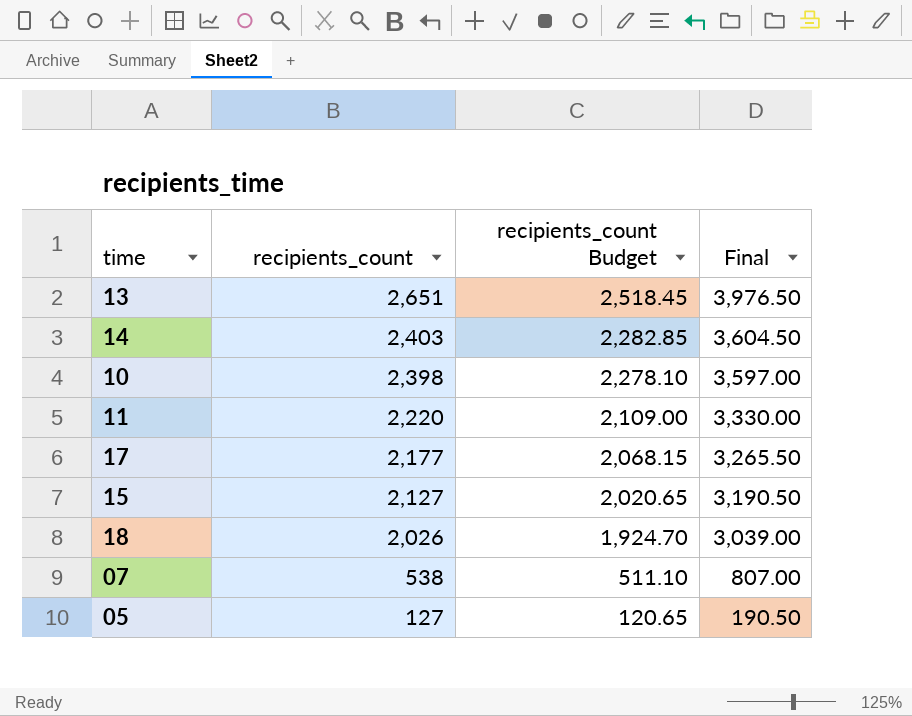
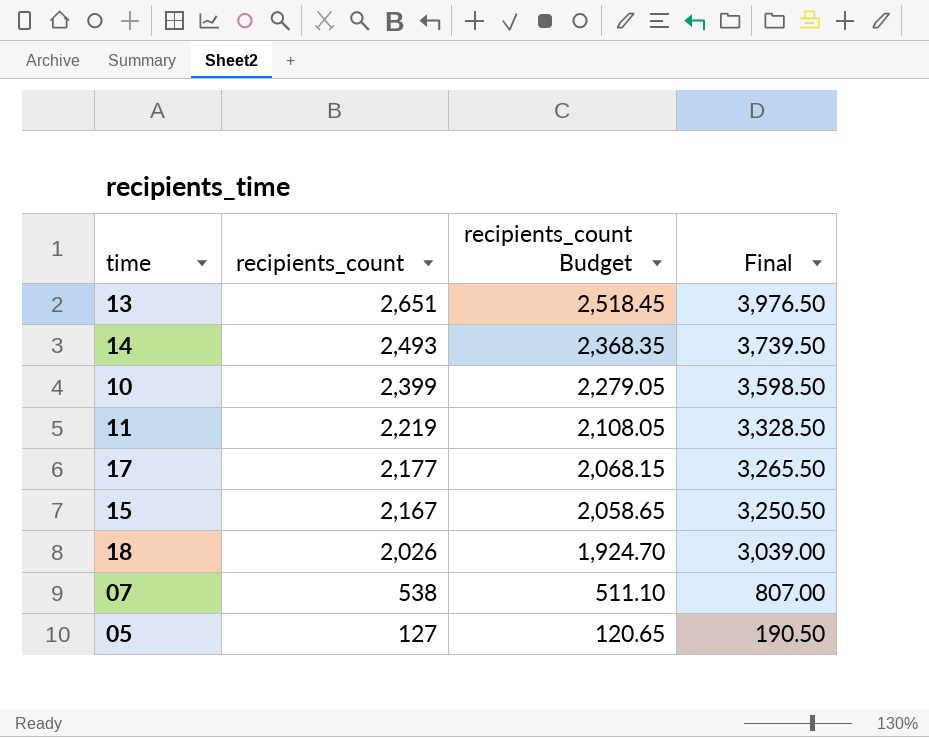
14 | recipients_count: 2,403 -> 2,493
14 | recipients_count Budget: 2,282.85 -> 2,368.35
14 | Final: 3,604.50 -> 3,739.50
10 | recipients_count: 2,398 -> 2,399
10 | recipients_count Budget: 2,278.10 -> 2,279.05
10 | Final: 3,597.00 -> 3,598.50
11 | recipients_count: 2,220 -> 2,219
11 | recipients_count Budget: 2,109.00 -> 2,108.05
11 | Final: 3,330.00 -> 3,328.50
15 | recipients_count: 2,127 -> 2,167
15 | recipients_count Budget: 2,020.65 -> 2,058.65
15 | Final: 3,190.50 -> 3,250.50

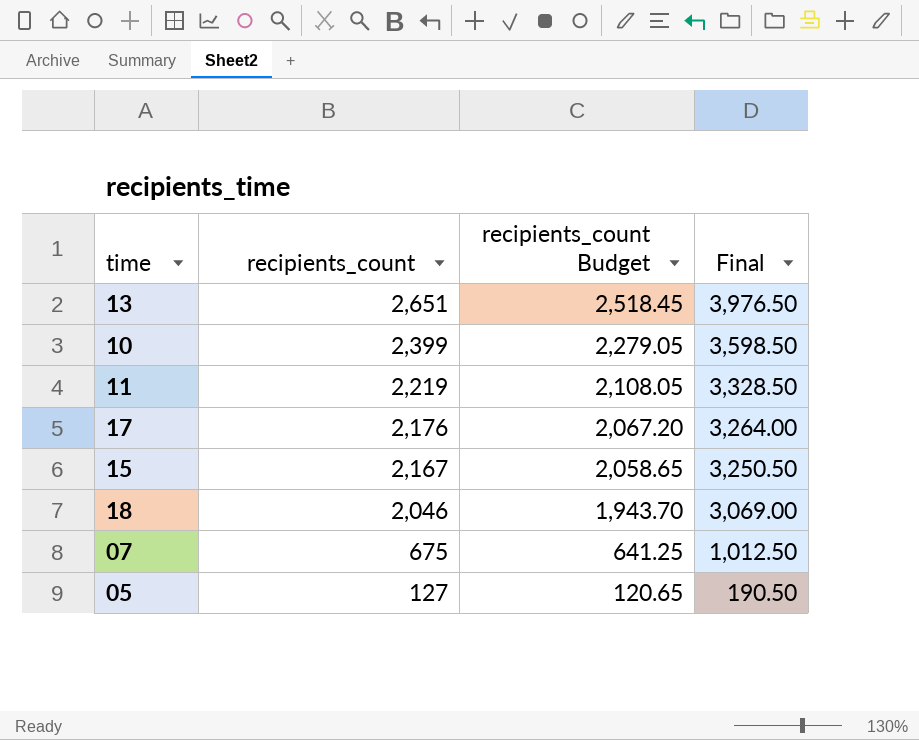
row 14: 2,493 | 2,368.35 | 3,739.50 -> none
17 | recipients_count: 2,177 -> 2,176
17 | recipients_count Budget: 2,068.15 -> 2,067.20
17 | Final: 3,265.50 -> 3,264.00
18 | recipients_count: 2,026 -> 2,046
18 | recipients_count Budget: 1,924.70 -> 1,943.70
18 | Final: 3,039.00 -> 3,069.00
07 | recipients_count: 538 -> 675
07 | recipients_count Budget: 511.10 -> 641.25
07 | Final: 807.00 -> 1,012.50

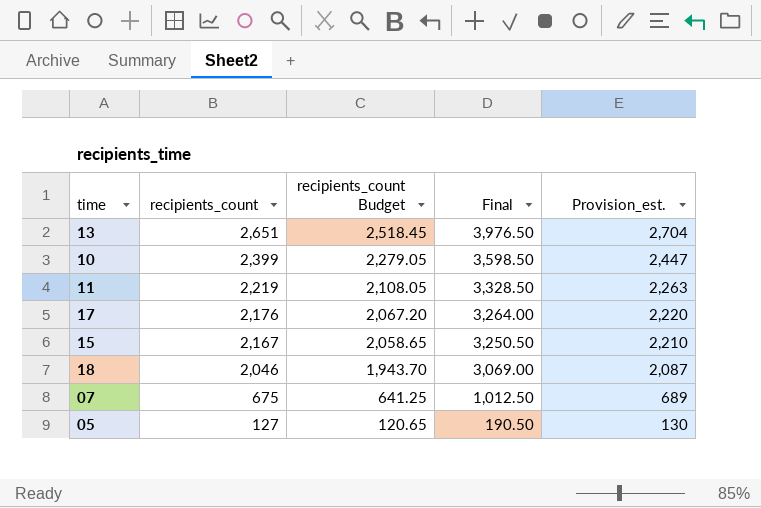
column Provision_est. | formula: none -> [recipients_count] * 1.02

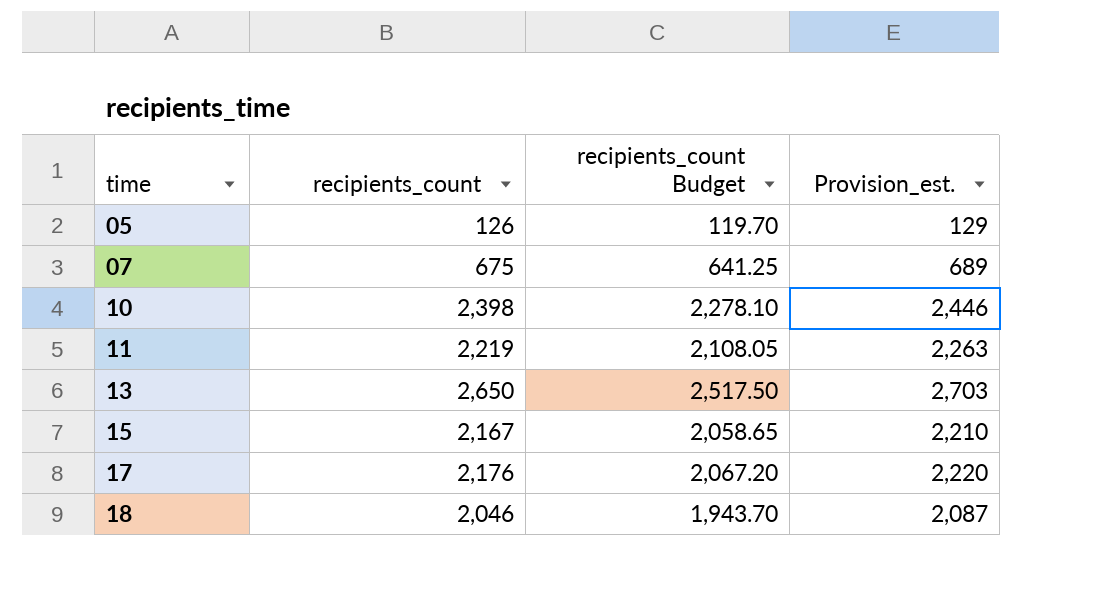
row order: recipients_count descending -> time ascending
column Final | formula: [recipients_count] * 1.5 -> none
05 | recipients_count: 127 -> 126
05 | recipients_count Budget: 120.65 -> 119.70
05 | Provision_est.: 130 -> 129
10 | recipients_count: 2,399 -> 2,398
10 | recipients_count Budget: 2,279.05 -> 2,278.10
10 | Provision_est.: 2,447 -> 2,446
13 | recipients_count: 2,651 -> 2,650
13 | recipients_count Budget: 2,518.45 -> 2,517.50
13 | Provision_est.: 2,704 -> 2,703

